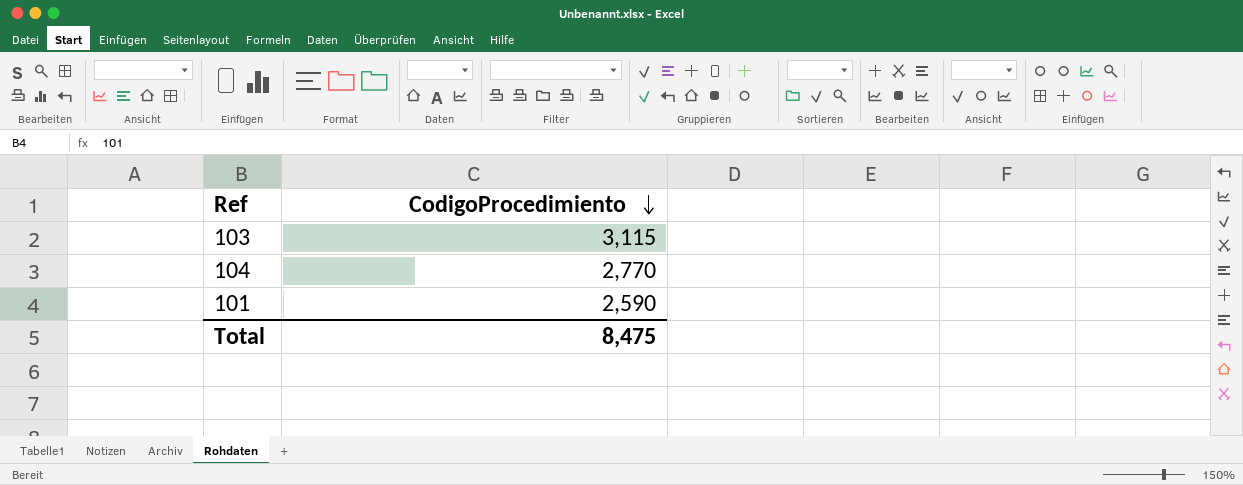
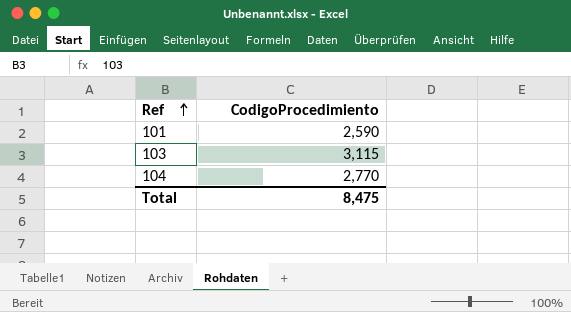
row order: CodigoProcedimiento descending -> Ref ascending

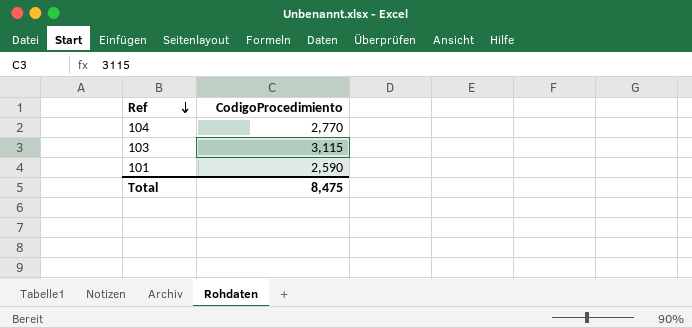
row order: Ref ascending -> Ref descending

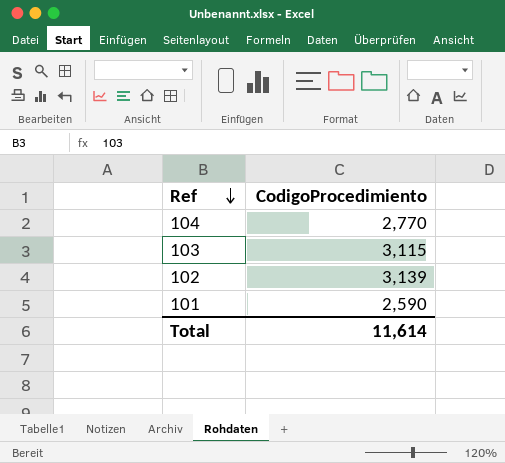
row 102: none -> 3,139
Total | CodigoProcedimiento: 8,475 -> 11,614

